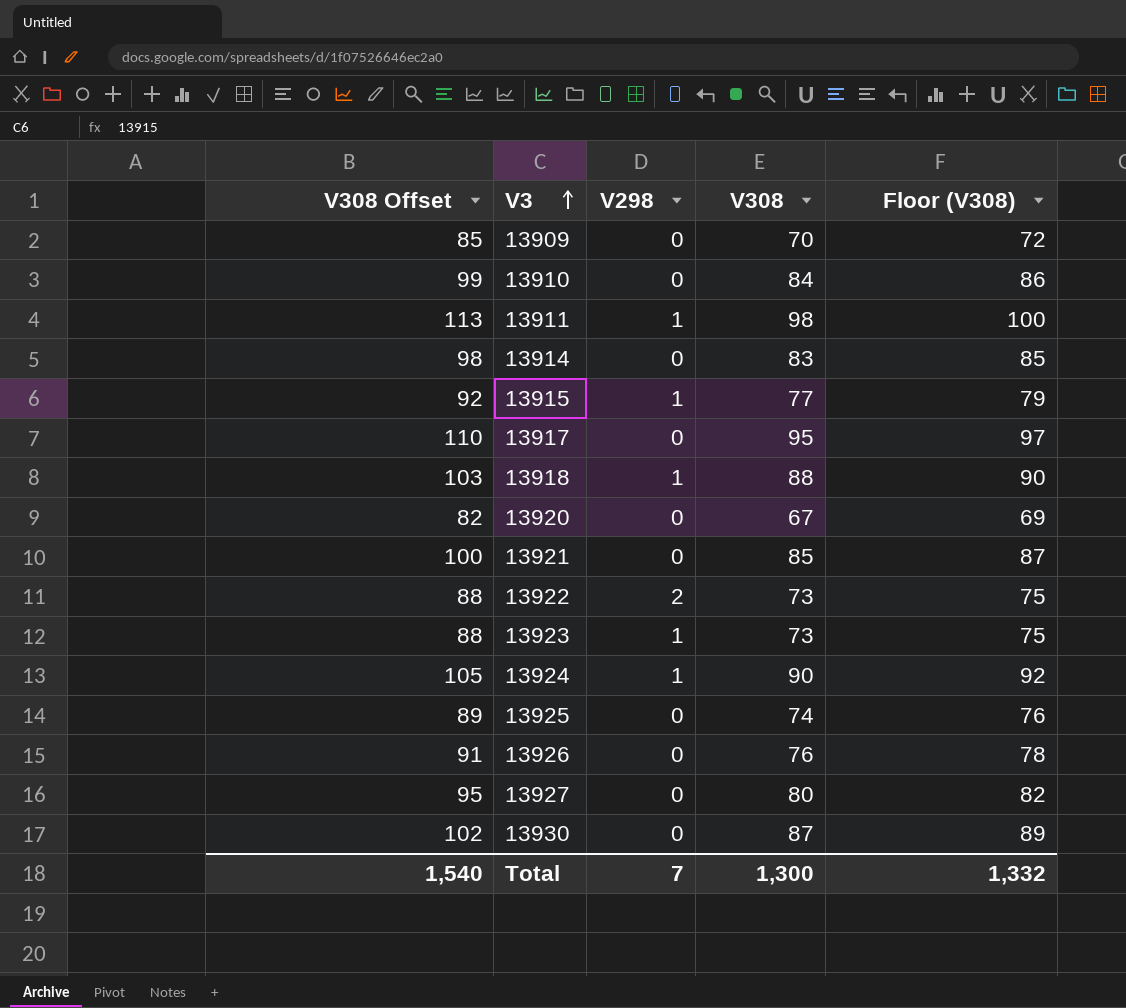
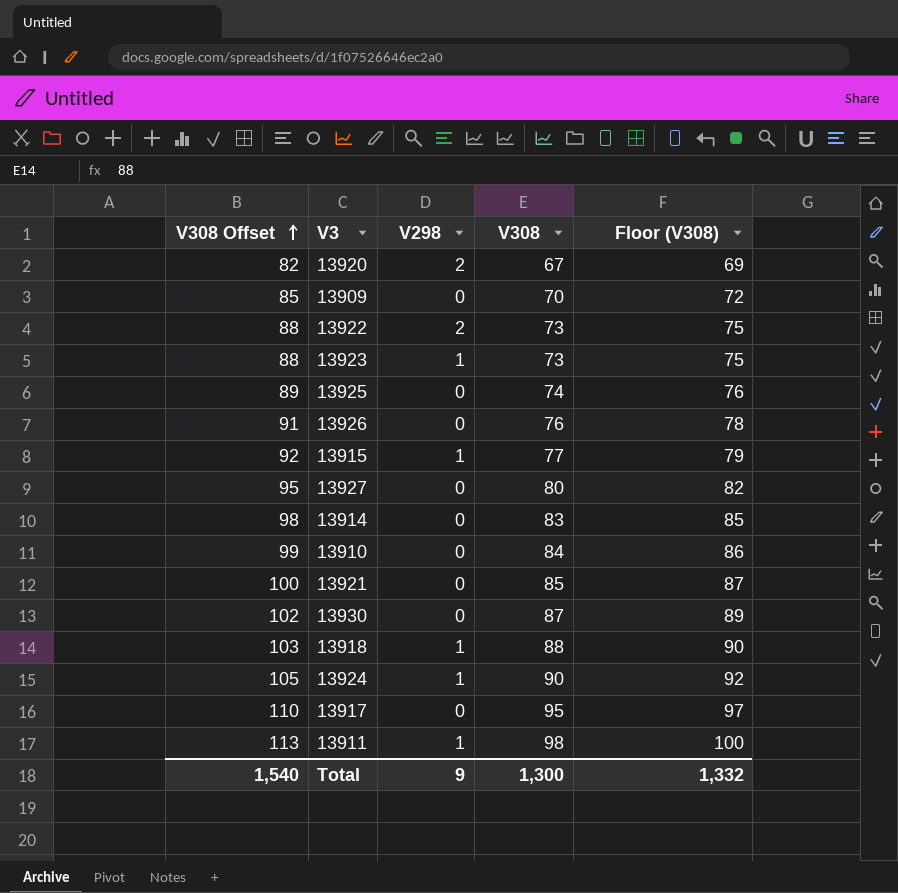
row order: V3 ascending -> V308 Offset ascending
13920 | V298: 0 -> 2
Total | V298: 7 -> 9

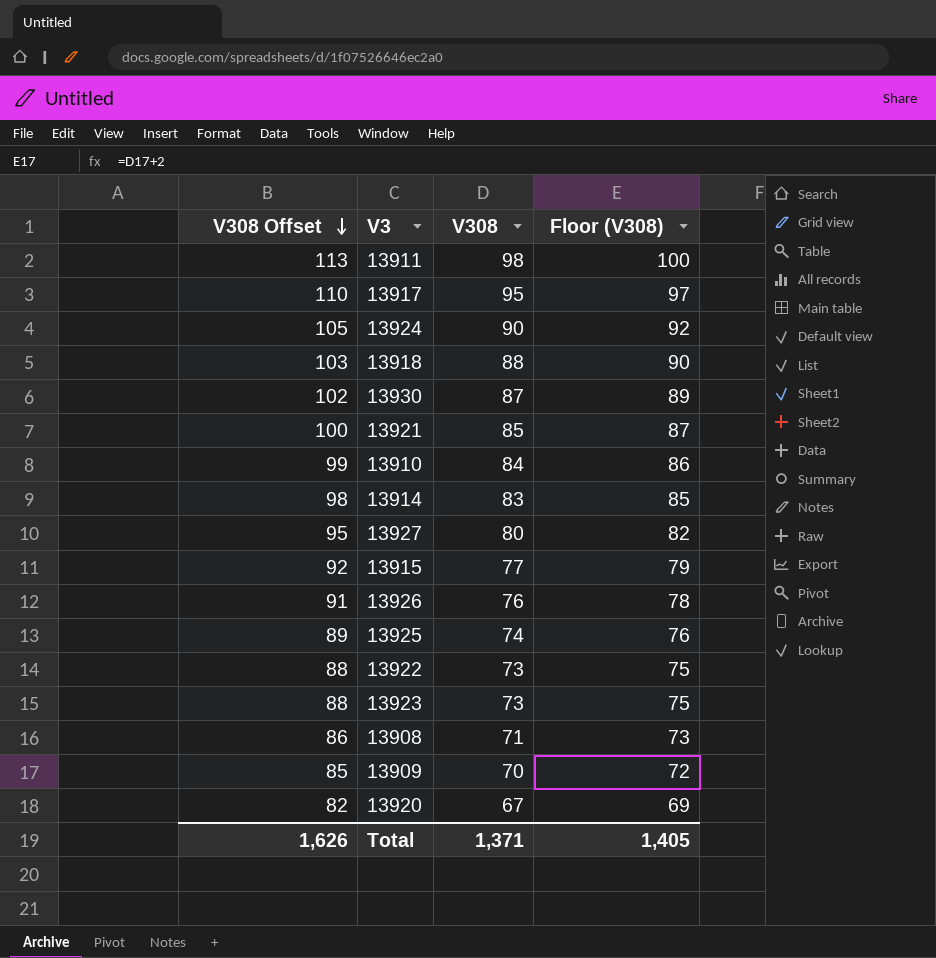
row order: V308 Offset ascending -> V308 Offset descending
column V298 | position: 3 -> none
row 13908: none -> 86 | 71 | 73
Total | V308 Offset: 1,540 -> 1,626
Total | V308: 1,300 -> 1,371
Total | Floor (V308): 1,332 -> 1,405

